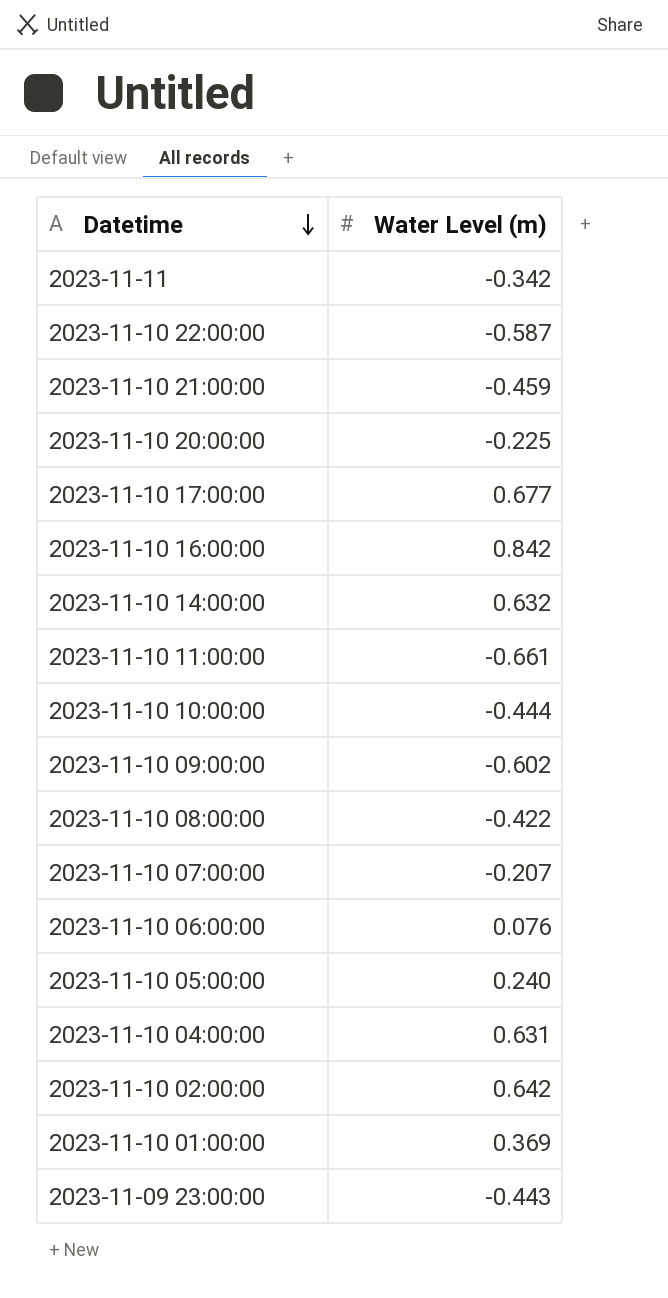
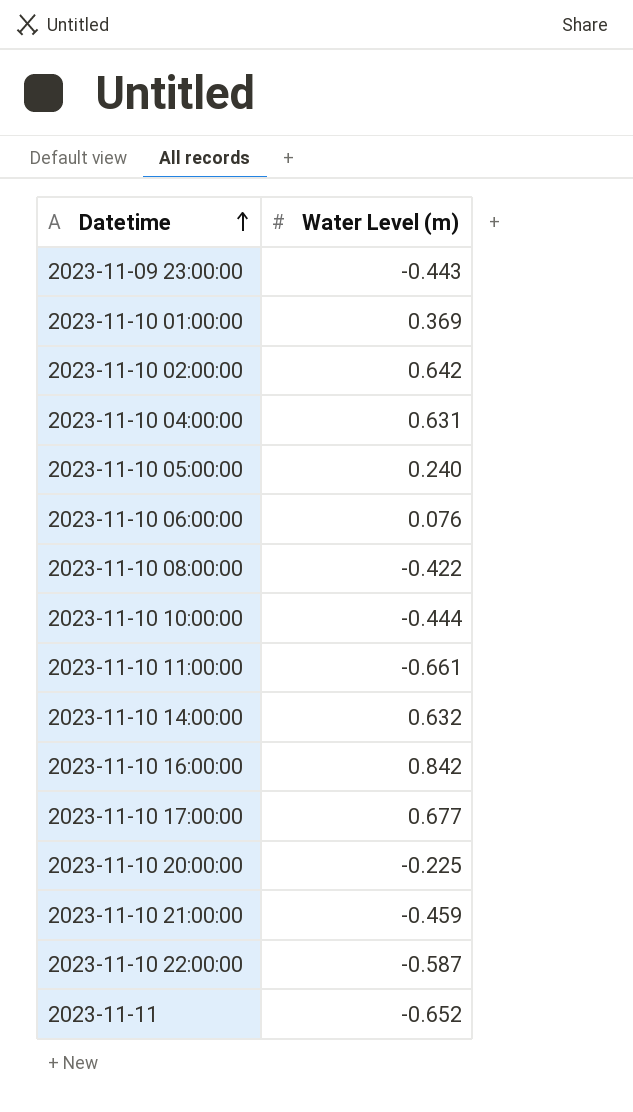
row order: Datetime descending -> Datetime ascending
row 2023-11-10 09:00:00: -0.602 -> none
row 2023-11-10 07:00:00: -0.207 -> none
2023-11-11 | Water Level (m): -0.342 -> -0.652

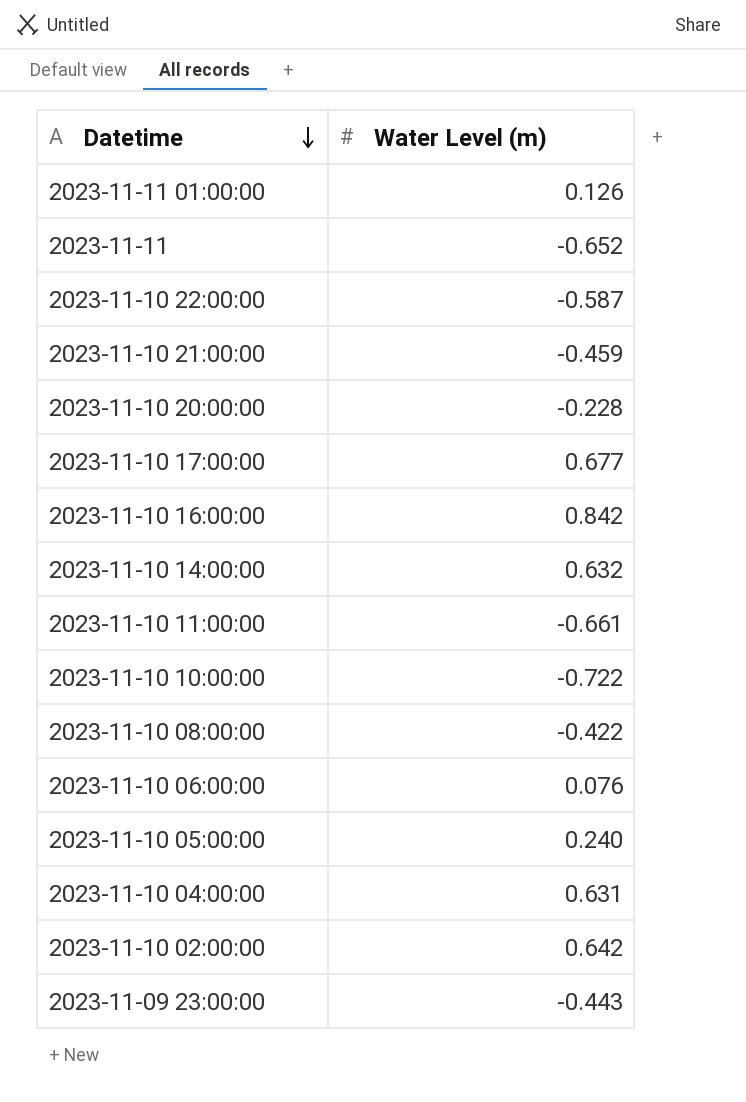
row order: Datetime ascending -> Datetime descending
row 2023-11-10 01:00:00: 0.369 -> none
row 2023-11-11 01:00:00: none -> 0.126
2023-11-10 20:00:00 | Water Level (m): -0.225 -> -0.228
2023-11-10 10:00:00 | Water Level (m): -0.444 -> -0.722

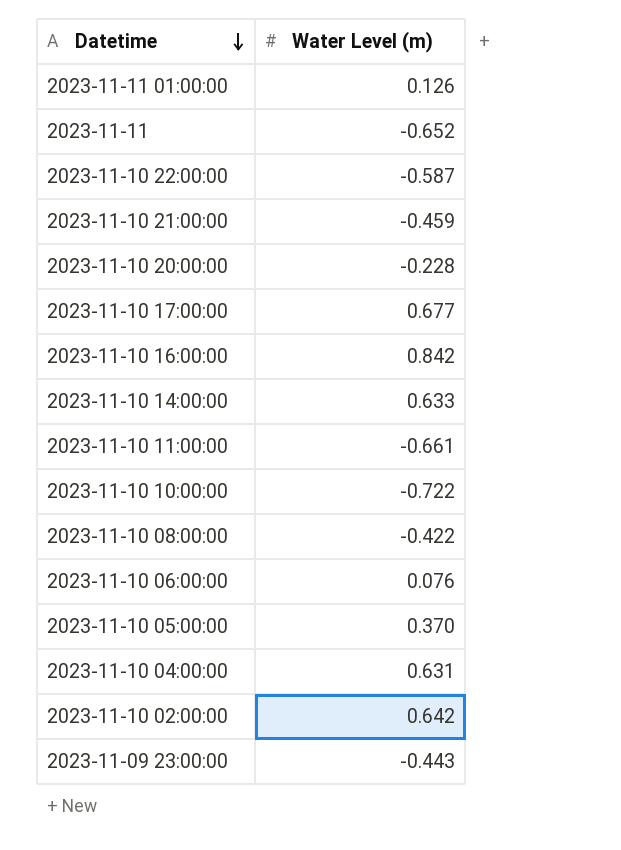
2023-11-10 14:00:00 | Water Level (m): 0.632 -> 0.633
2023-11-10 05:00:00 | Water Level (m): 0.240 -> 0.370

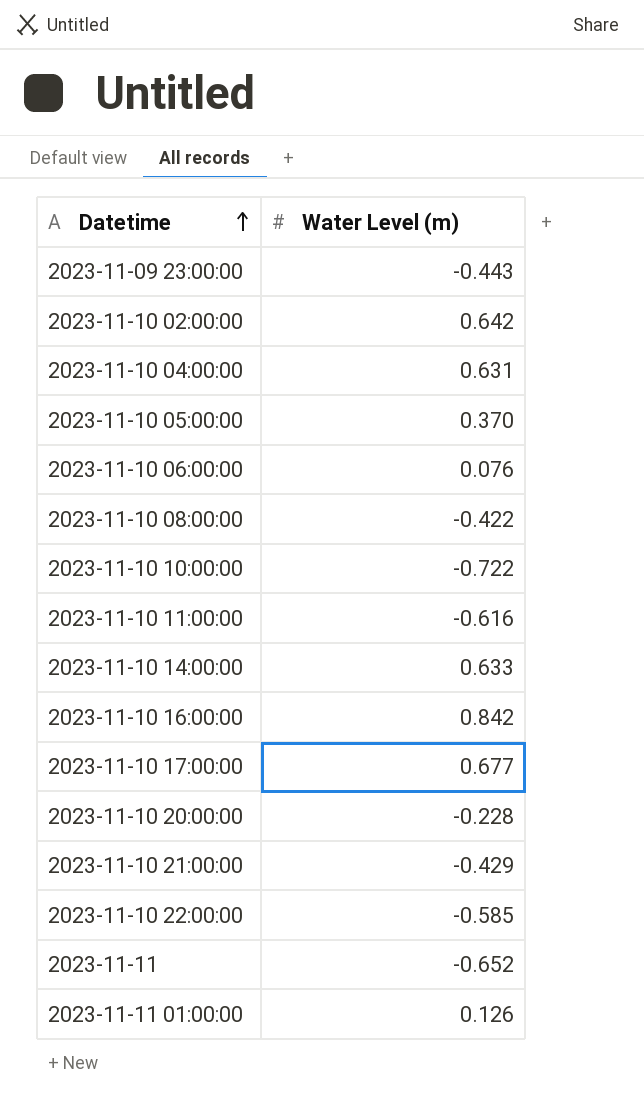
row order: Datetime descending -> Datetime ascending
2023-11-10 11:00:00 | Water Level (m): -0.661 -> -0.616
2023-11-10 21:00:00 | Water Level (m): -0.459 -> -0.429
2023-11-10 22:00:00 | Water Level (m): -0.587 -> -0.585

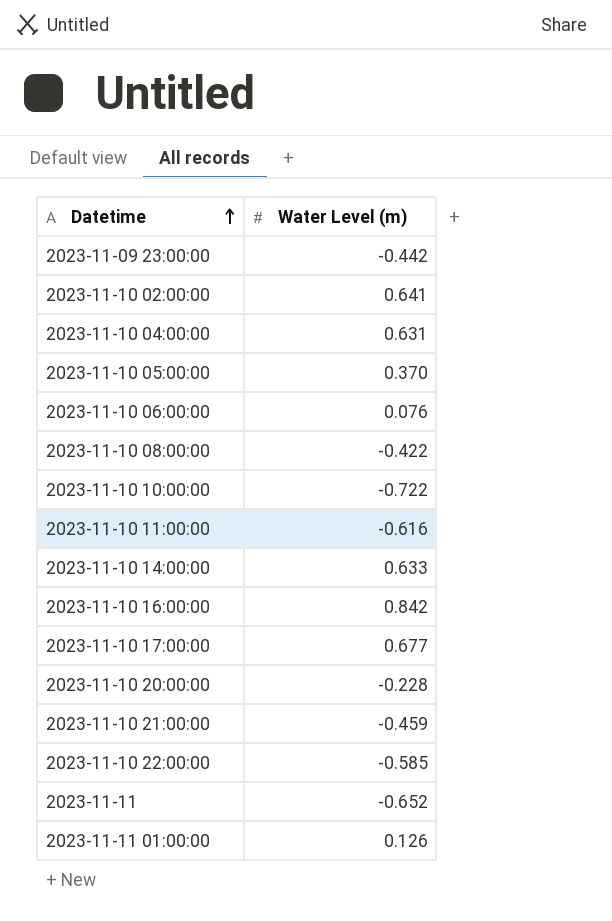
2023-11-09 23:00:00 | Water Level (m): -0.443 -> -0.442
2023-11-10 02:00:00 | Water Level (m): 0.642 -> 0.641
2023-11-10 21:00:00 | Water Level (m): -0.429 -> -0.459

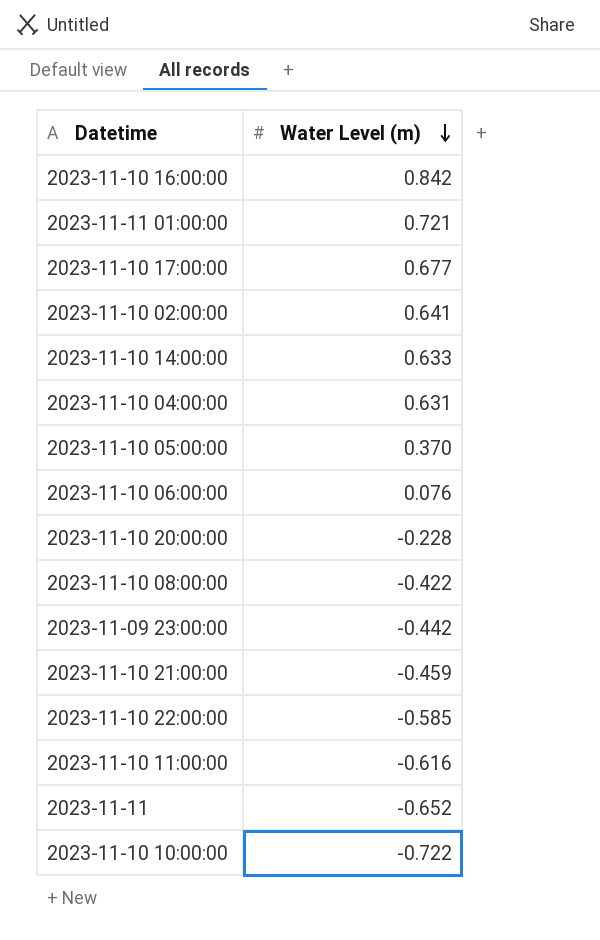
row order: Datetime ascending -> Water Level (m) descending
2023-11-11 01:00:00 | Water Level (m): 0.126 -> 0.721

